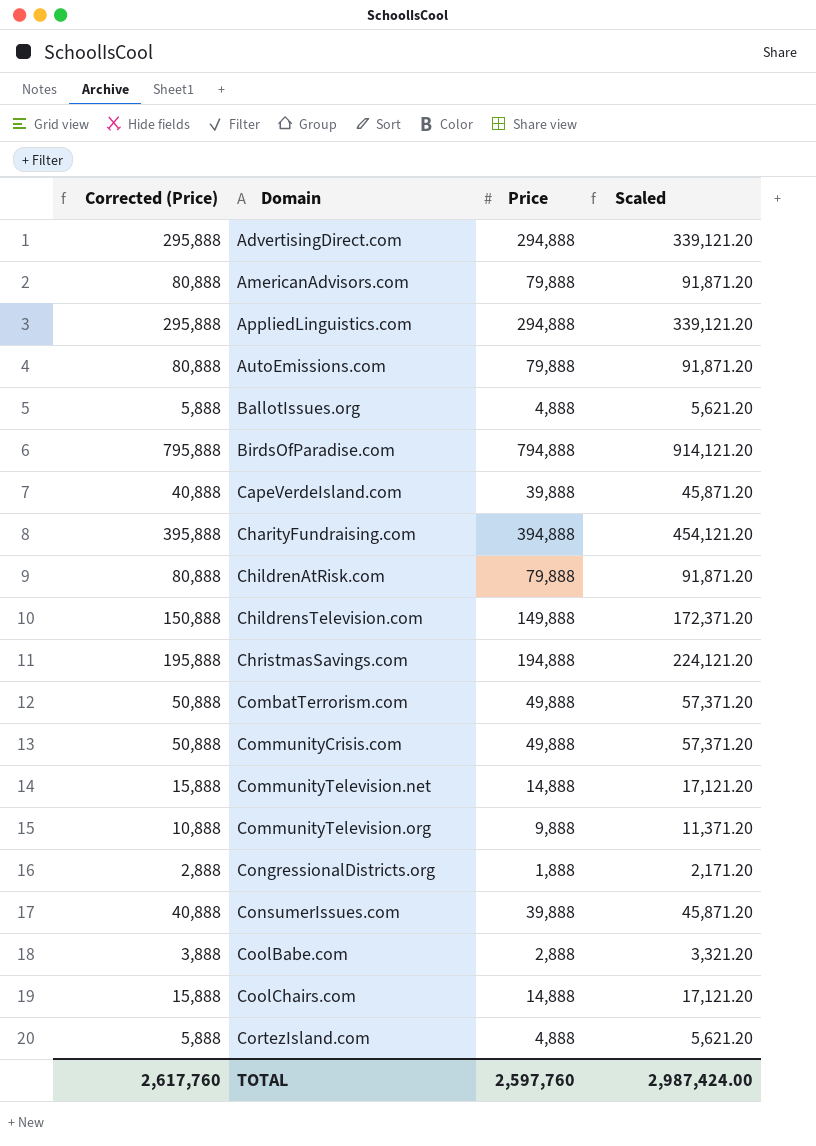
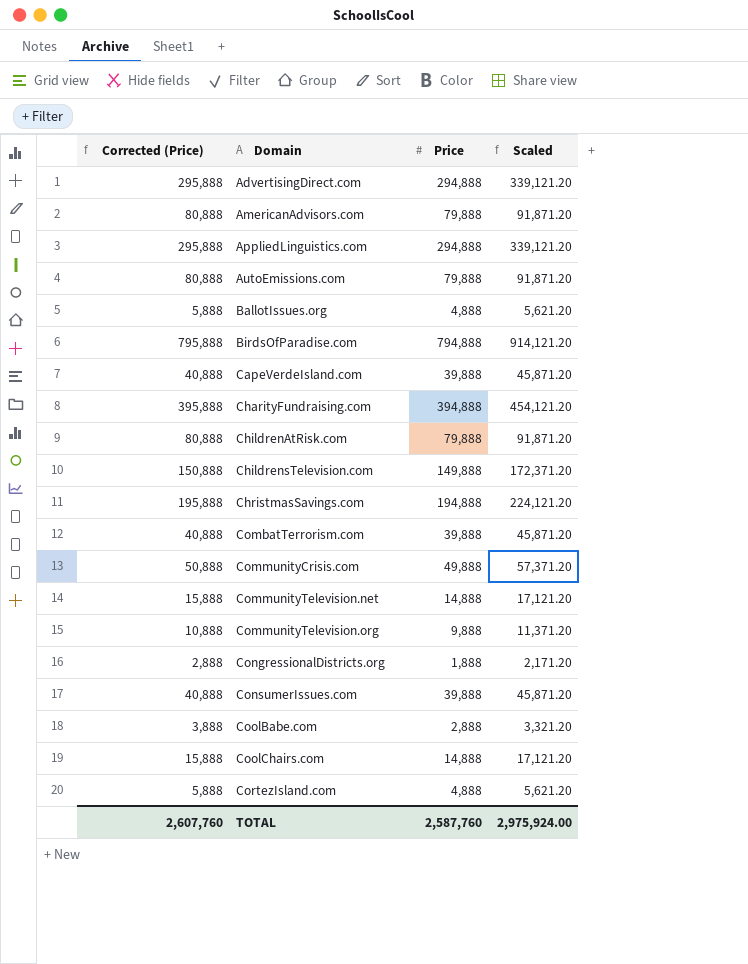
CombatTerrorism.com | Corrected (Price): 50,888 -> 40,888
CombatTerrorism.com | Price: 49,888 -> 39,888
CombatTerrorism.com | Scaled: 57,371.20 -> 45,871.20
TOTAL | Corrected (Price): 2,617,760 -> 2,607,760
TOTAL | Price: 2,597,760 -> 2,587,760
TOTAL | Scaled: 2,987,424.00 -> 2,975,924.00

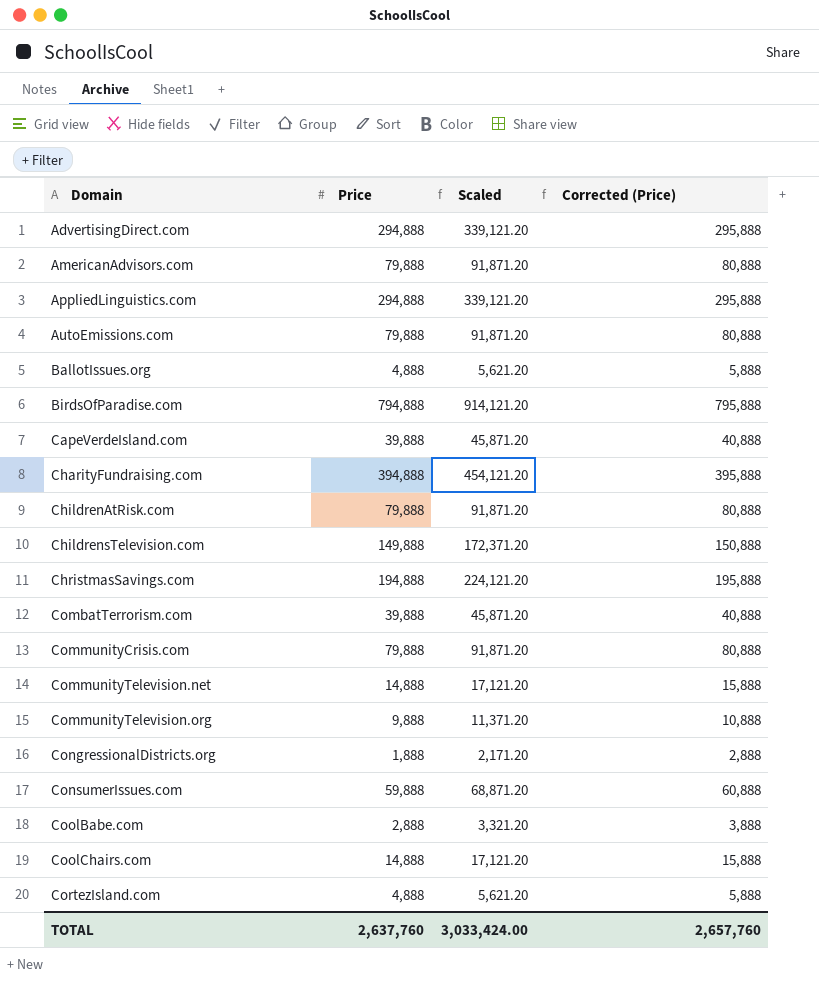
column Corrected (Price) | position: 1 -> 4
CommunityCrisis.com | Price: 49,888 -> 79,888
CommunityCrisis.com | Scaled: 57,371.20 -> 91,871.20
CommunityCrisis.com | Corrected (Price): 50,888 -> 80,888
ConsumerIssues.com | Price: 39,888 -> 59,888
ConsumerIssues.com | Scaled: 45,871.20 -> 68,871.20
ConsumerIssues.com | Corrected (Price): 40,888 -> 60,888
TOTAL | Price: 2,587,760 -> 2,637,760
TOTAL | Scaled: 2,975,924.00 -> 3,033,424.00
TOTAL | Corrected (Price): 2,607,760 -> 2,657,760

